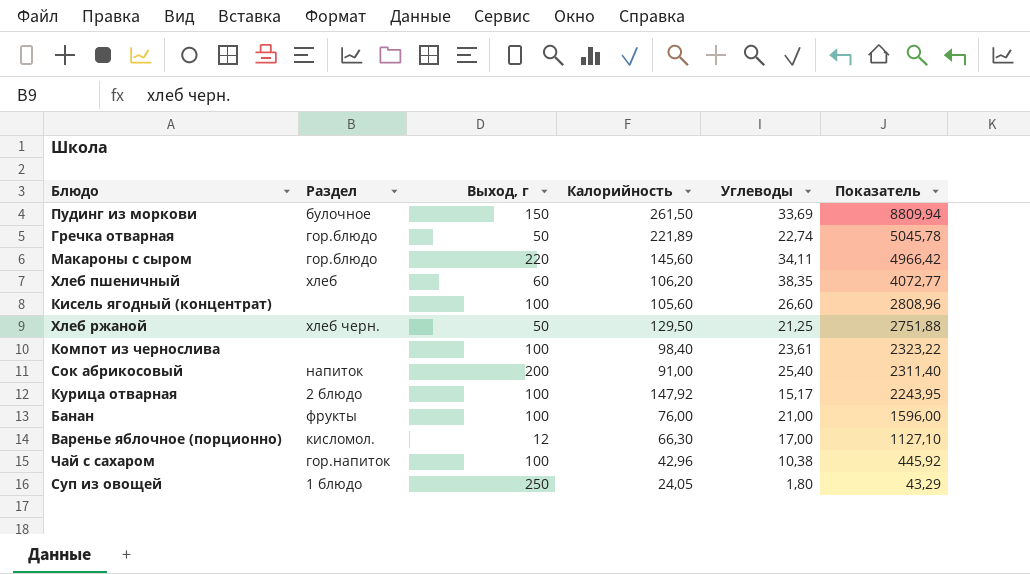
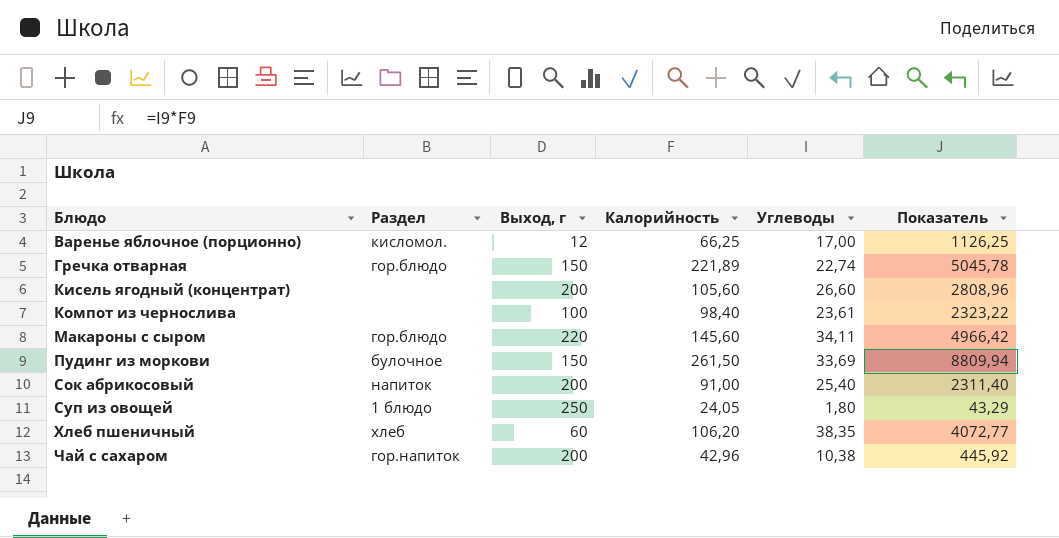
row order: Показатель descending -> Блюдо ascending
row Хлеб ржаной: хлеб черн. | 50 | 129,50 | 21,25 | 2751,88 -> none
row Курица отварная: 2 блюдо | 100 | 147,92 | 15,17 | 2243,95 -> none
row Банан: фрукты | 100 | 76,00 | 21,00 | 1596,00 -> none
Варенье яблочное (порционно) | Калорийность: 66,30 -> 66,25
Варенье яблочное (порционно) | Показатель: 1127,10 -> 1126,25
Гречка отварная | Выход, г: 50 -> 150
Кисель ягодный (концентрат) | Выход, г: 100 -> 200
Чай с сахаром | Выход, г: 100 -> 200

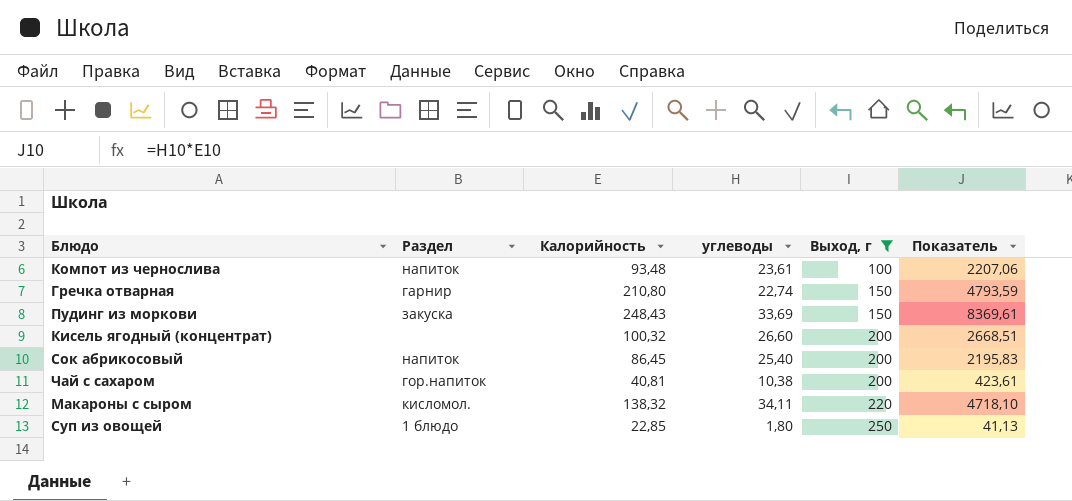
filter: none -> Выход, г >= 100
row order: Блюдо ascending -> Выход, г ascending
column name: Углеводы -> углеводы
column Выход, г | position: 3 -> 5
Компот из чернослива | Раздел: none -> напиток
Компот из чернослива | Калорийность: 98,40 -> 93,48
Компот из чернослива | Показатель: 2323,22 -> 2207,06
Гречка отварная | Раздел: гор.блюдо -> гарнир
Гречка отварная | Калорийность: 221,89 -> 210,80
Гречка отварная | Показатель: 5045,78 -> 4793,59
Пудинг из моркови | Раздел: булочное -> закуска
Пудинг из моркови | Калорийность: 261,50 -> 248,43
Пудинг из моркови | Показатель: 8809,94 -> 8369,61
Кисель ягодный (концентрат) | Калорийность: 105,60 -> 100,32
Кисель ягодный (концентрат) | Показатель: 2808,96 -> 2668,51
Сок абрикосовый | Калорийность: 91,00 -> 86,45
Сок абрикосовый | Показатель: 2311,40 -> 2195,83
Чай с сахаром | Калорийность: 42,96 -> 40,81
Чай с сахаром | Показатель: 445,92 -> 423,61
Макароны с сыром | Раздел: гор.блюдо -> кисломол.
Макароны с сыром | Калорийность: 145,60 -> 138,32
Макароны с сыром | Показатель: 4966,42 -> 4718,10
Суп из овощей | Калорийность: 24,05 -> 22,85
Суп из овощей | Показатель: 43,29 -> 41,13

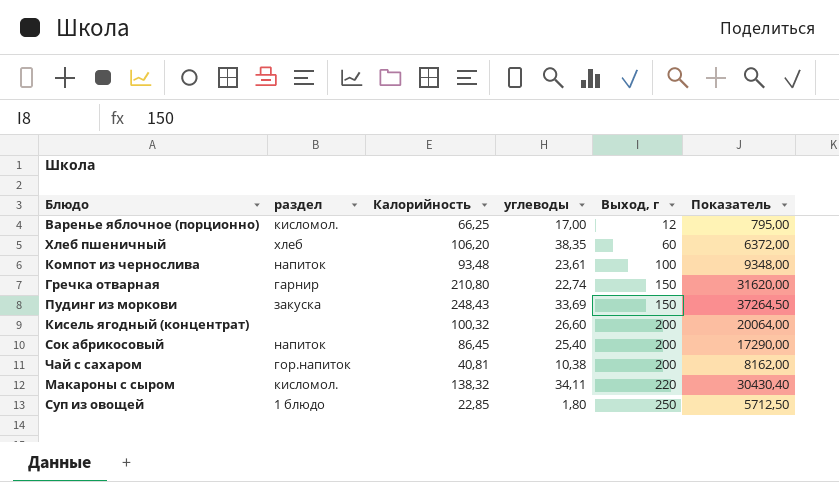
filter: Выход, г >= 100 -> none
column name: Раздел -> раздел
column Показатель | formula: [Калорийность] * [углеводы] -> [Калорийность] * [Выход, г]

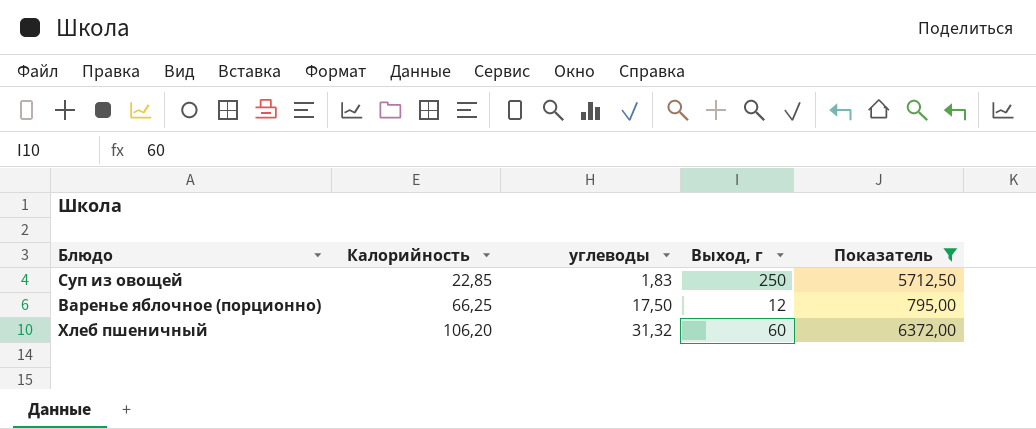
filter: none -> Показатель <= 6372,00
row order: Выход, г ascending -> Калорийность ascending
column раздел | position: 2 -> none
Суп из овощей | углеводы: 1,80 -> 1,83
Варенье яблочное (порционно) | углеводы: 17,00 -> 17,50
Хлеб пшеничный | углеводы: 38,35 -> 31,32

